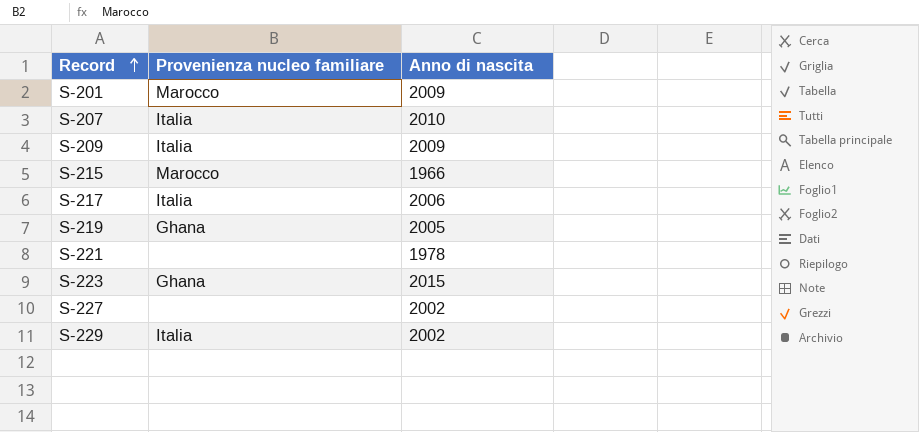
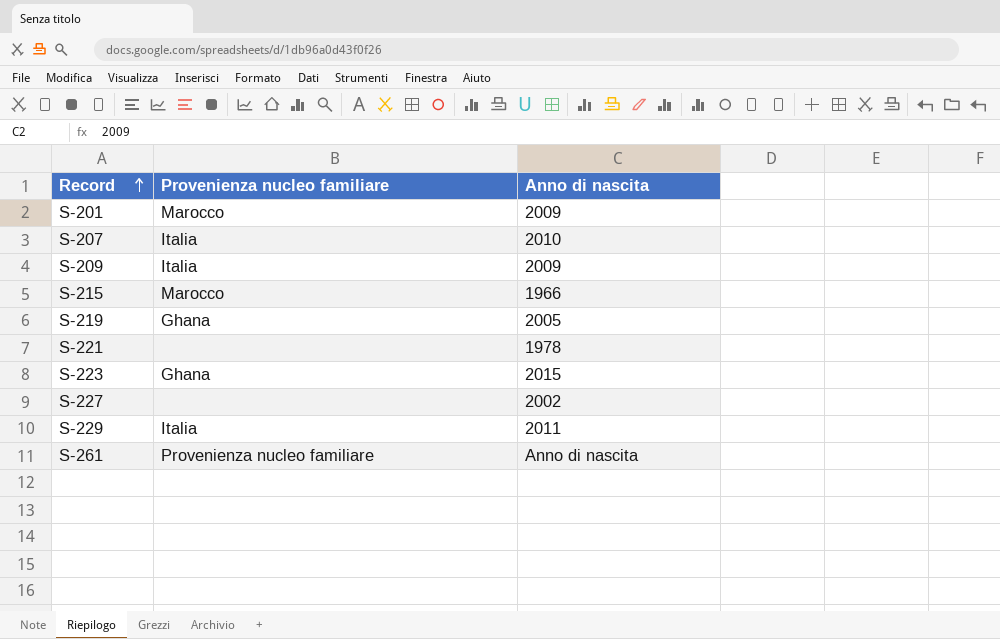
row S-217: Italia | 2006 -> none
S-229 | Anno di nascita: 2002 -> 2011
row S-261: none -> Provenienza nucleo familiare | Anno di nascita

